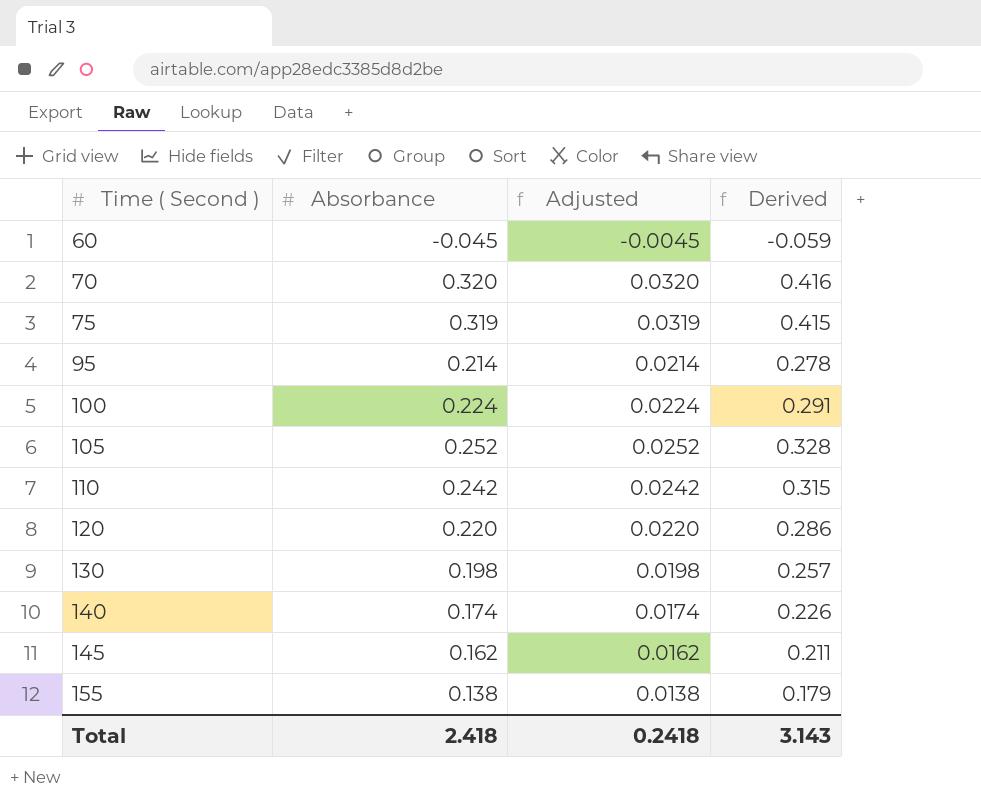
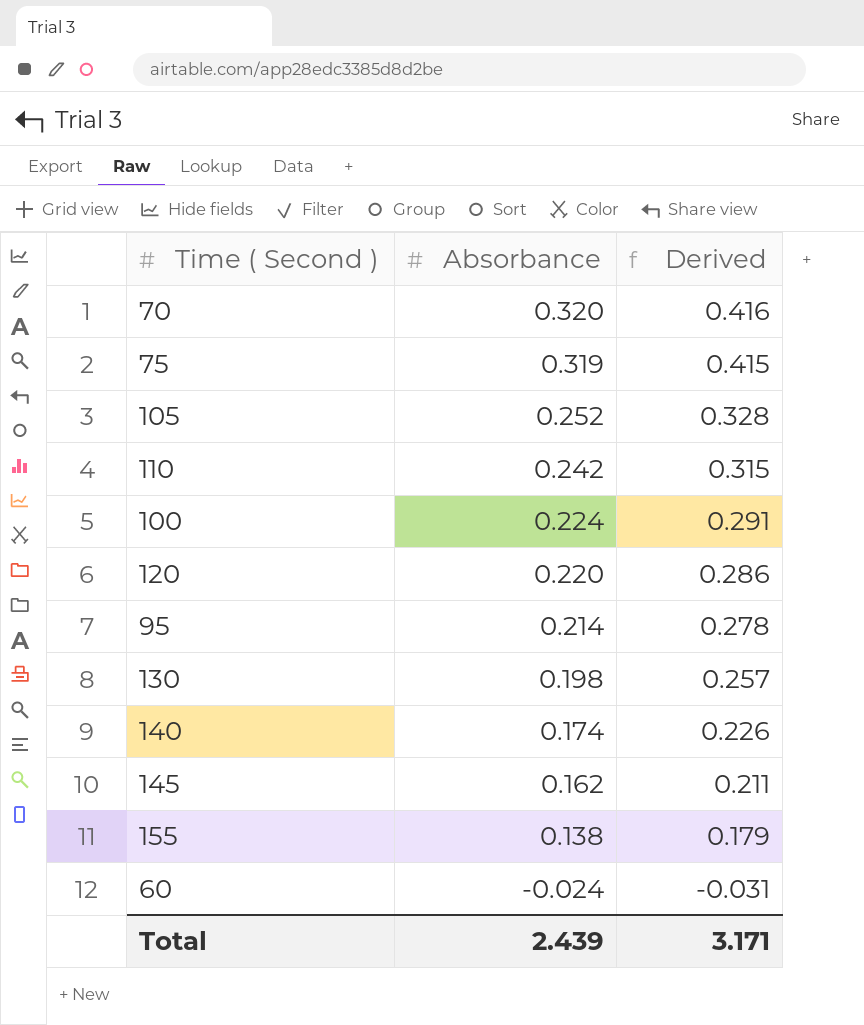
row order: Time ( Second ) ascending -> Absorbance descending
column Adjusted | formula: [Absorbance] * 0.1 -> none
60 | Absorbance: -0.045 -> -0.024
60 | Derived: -0.059 -> -0.031
Total | Absorbance: 2.418 -> 2.439
Total | Derived: 3.143 -> 3.171

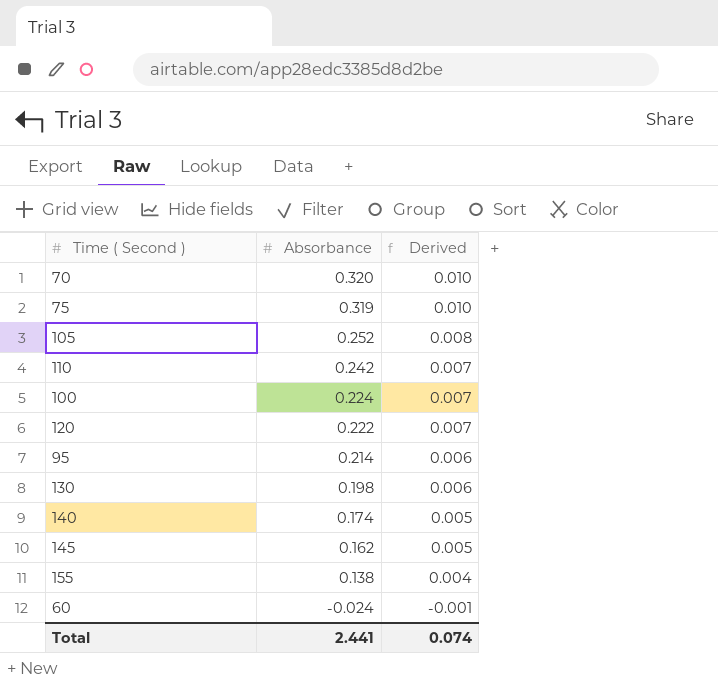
column Derived | formula: [Absorbance] * 1.3 -> [Absorbance] * 0.03
120 | Absorbance: 0.220 -> 0.222
Total | Absorbance: 2.439 -> 2.441
Total | Derived: 3.171 -> 0.074

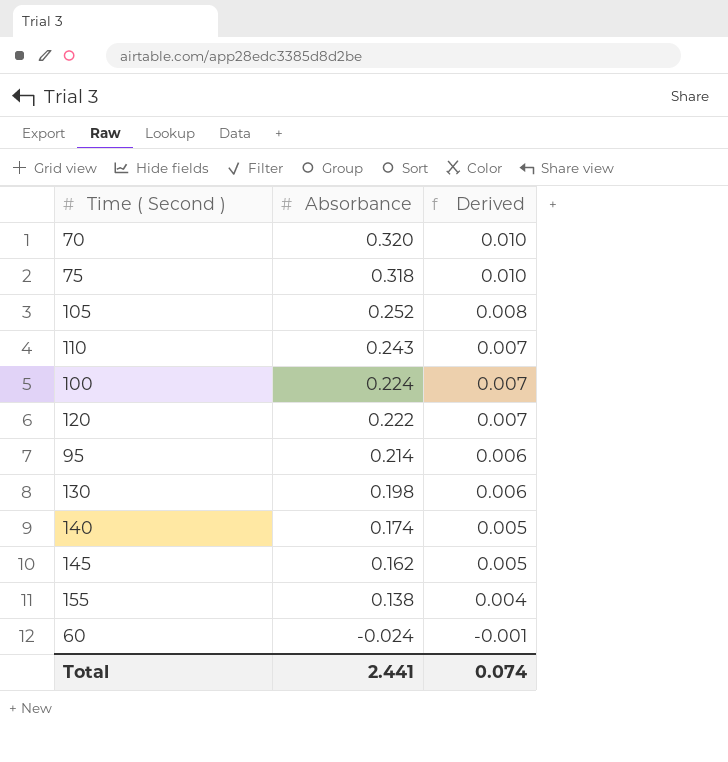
75 | Absorbance: 0.319 -> 0.318
110 | Absorbance: 0.242 -> 0.243

